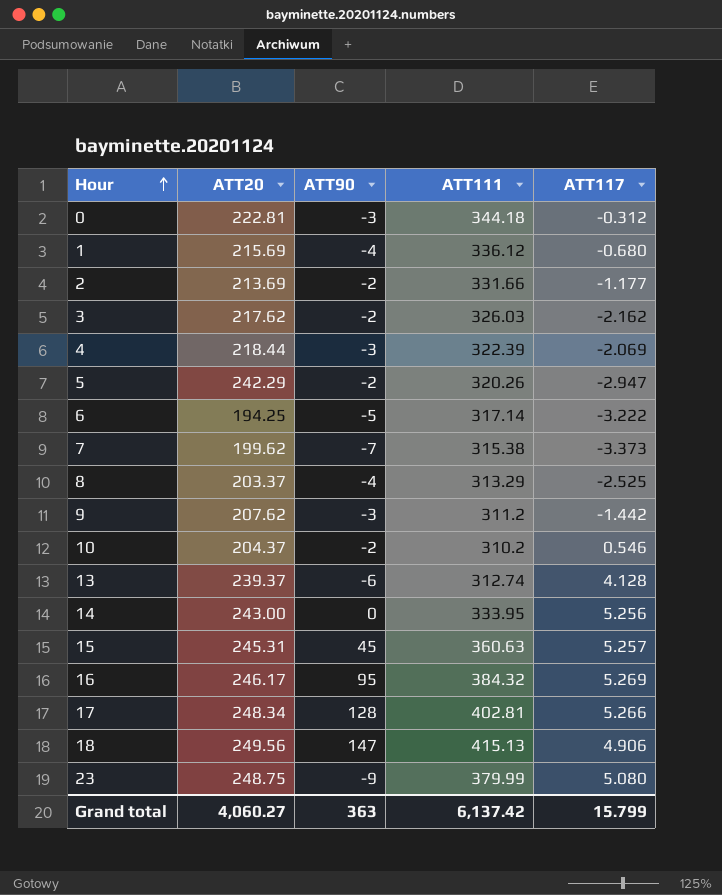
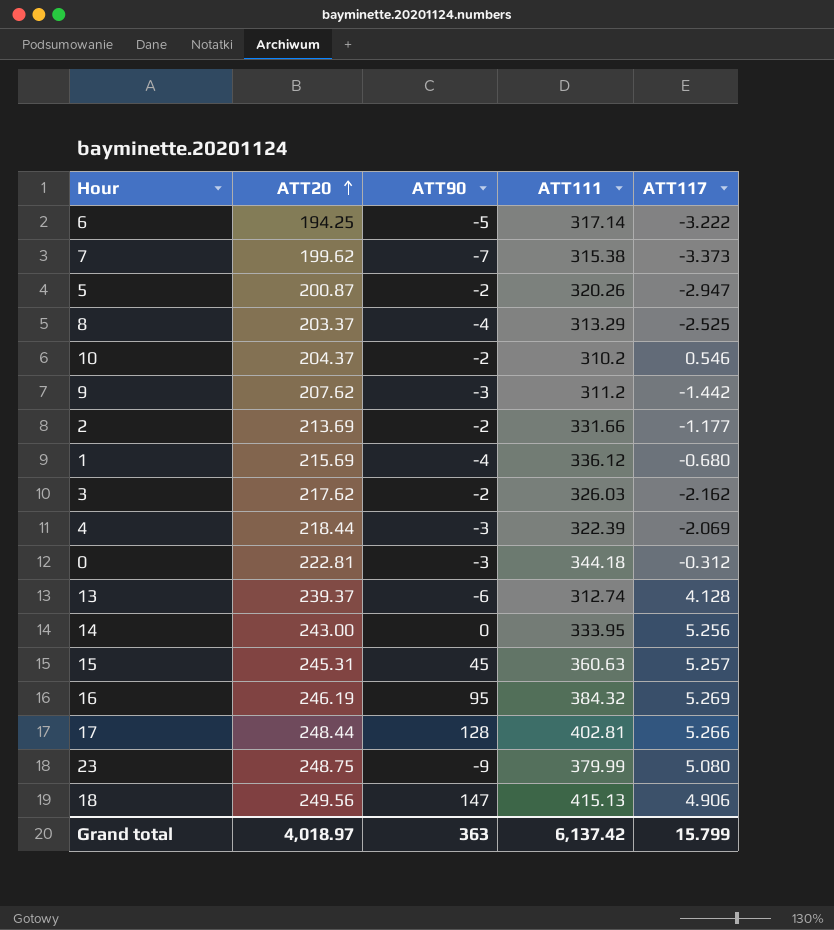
row order: Hour ascending -> ATT20 ascending
5 | ATT20: 242.29 -> 200.87
16 | ATT20: 246.17 -> 246.19
17 | ATT20: 248.34 -> 248.44
Grand total | ATT20: 4,060.27 -> 4,018.97

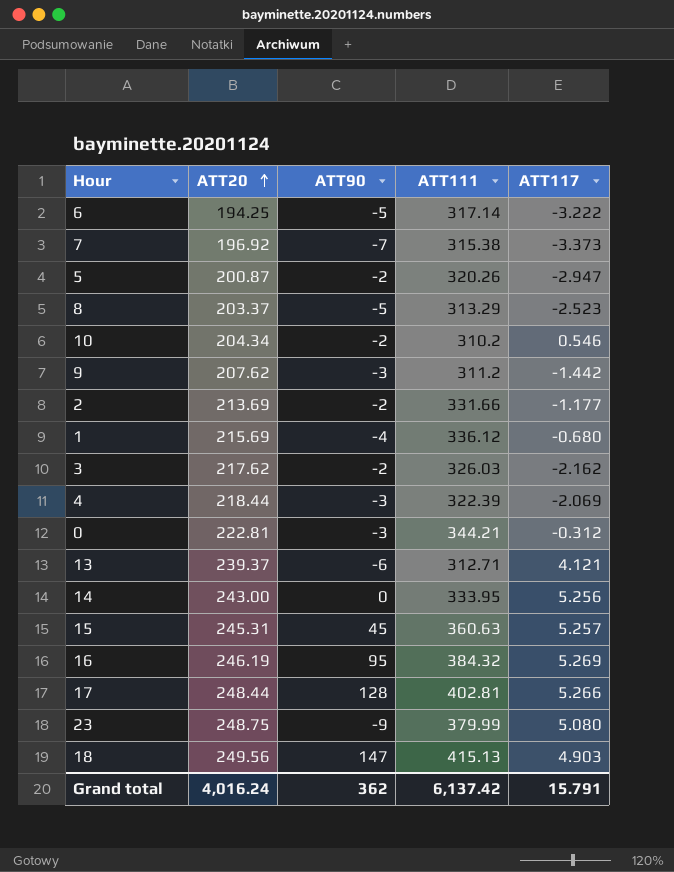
7 | ATT20: 199.62 -> 196.92
8 | ATT90: -4 -> -5
8 | ATT117: -2.525 -> -2.523
10 | ATT20: 204.37 -> 204.34
0 | ATT111: 344.18 -> 344.21
13 | ATT111: 312.74 -> 312.71
13 | ATT117: 4.128 -> 4.121
18 | ATT117: 4.906 -> 4.903
Grand total | ATT20: 4,018.97 -> 4,016.24
Grand total | ATT90: 363 -> 362
Grand total | ATT117: 15.799 -> 15.791

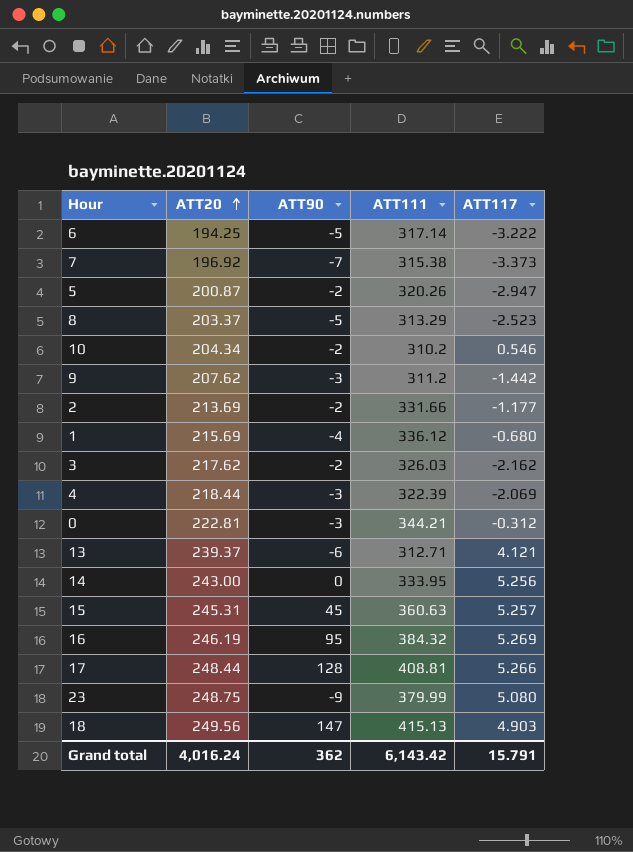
17 | ATT111: 402.81 -> 408.81
Grand total | ATT111: 6,137.42 -> 6,143.42

